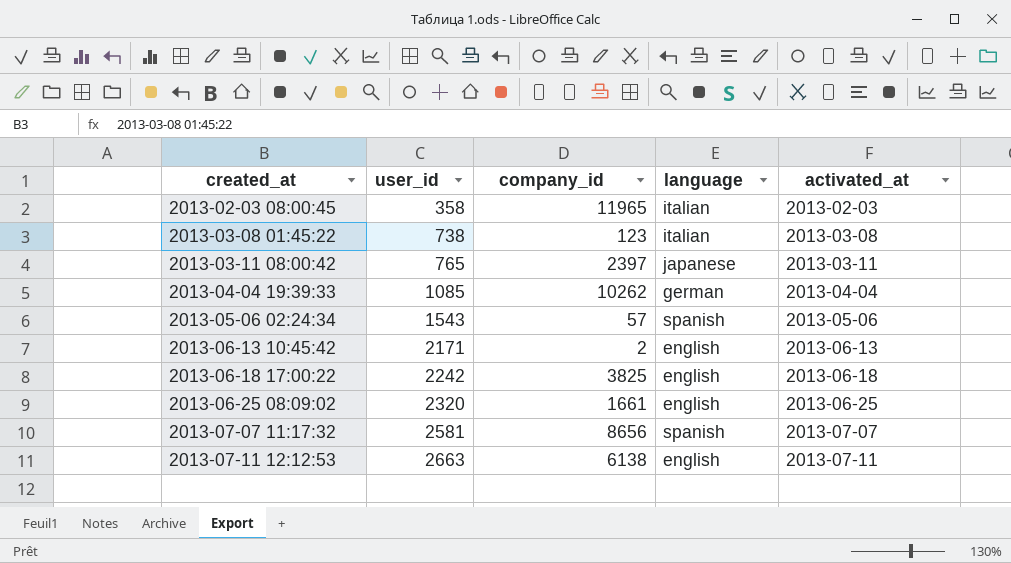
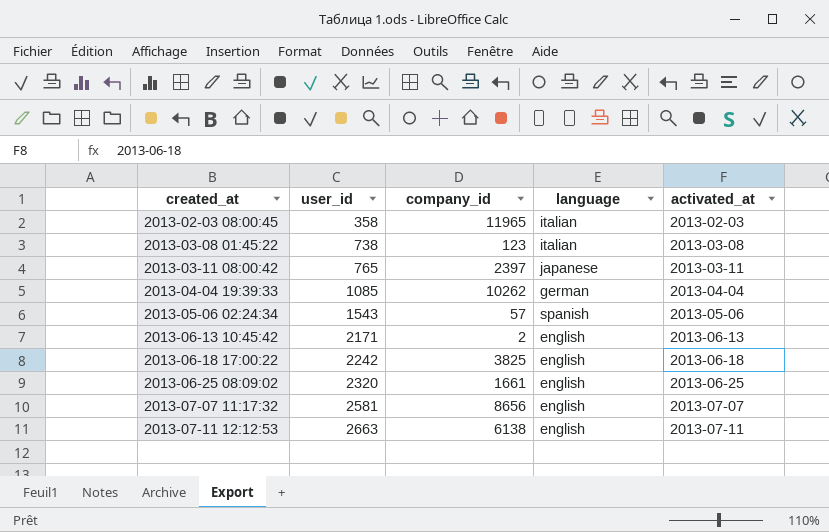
2013-07-07 11:17:32 | language: spanish -> english

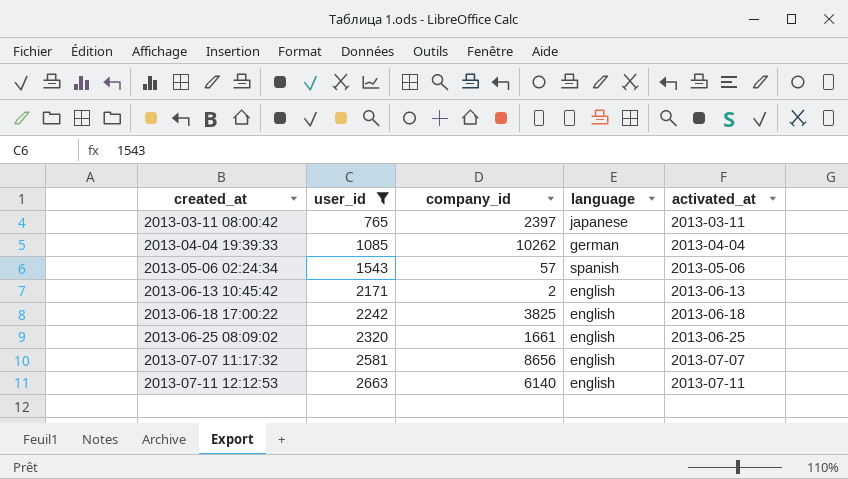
filter: none -> user_id >= 765
2013-07-11 12:12:53 | company_id: 6138 -> 6140

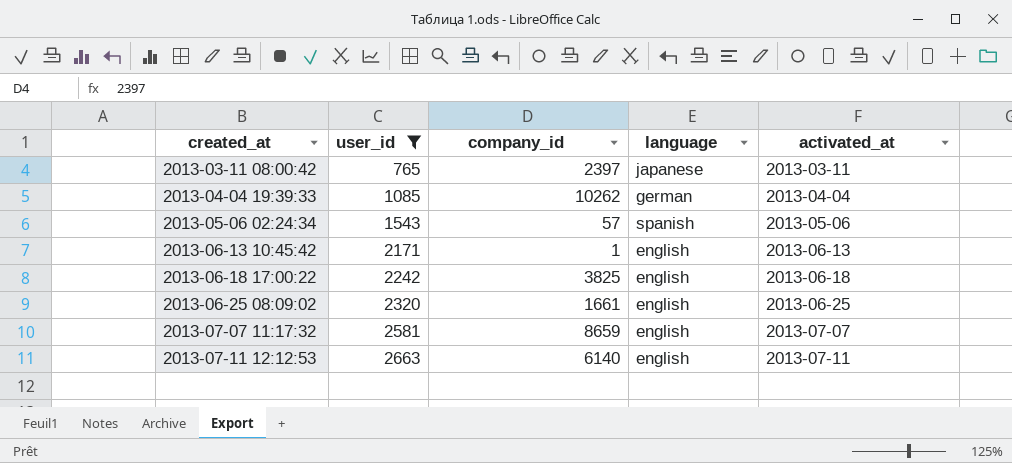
2013-06-13 10:45:42 | company_id: 2 -> 1
2013-07-07 11:17:32 | company_id: 8656 -> 8659

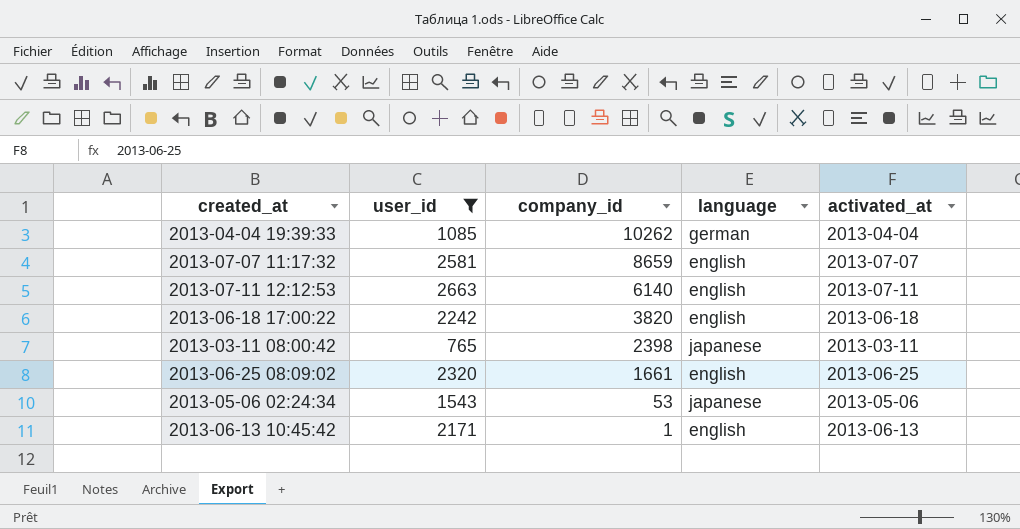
row order: created_at ascending -> company_id descending
2013-06-18 17:00:22 | company_id: 3825 -> 3820
2013-03-11 08:00:42 | company_id: 2397 -> 2398
2013-05-06 02:24:34 | company_id: 57 -> 53
2013-05-06 02:24:34 | language: spanish -> japanese

